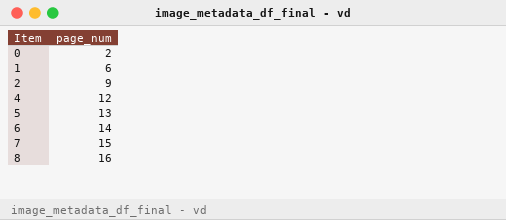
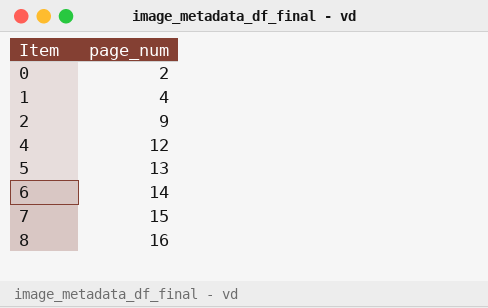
1 | page_num: 6 -> 4

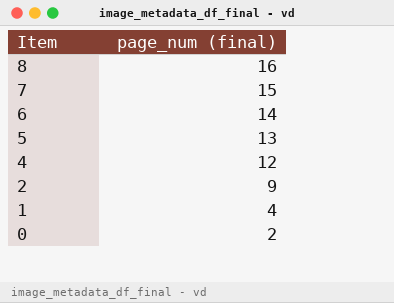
row order: Item ascending -> Item descending
column name: page_num -> page_num (final)

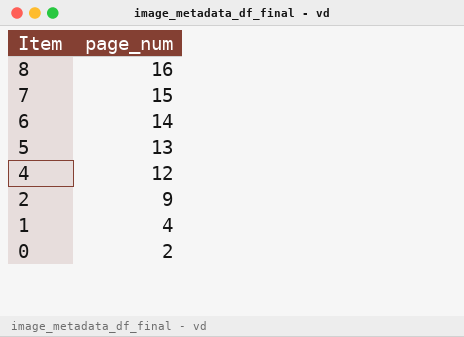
column name: page_num (final) -> page_num

